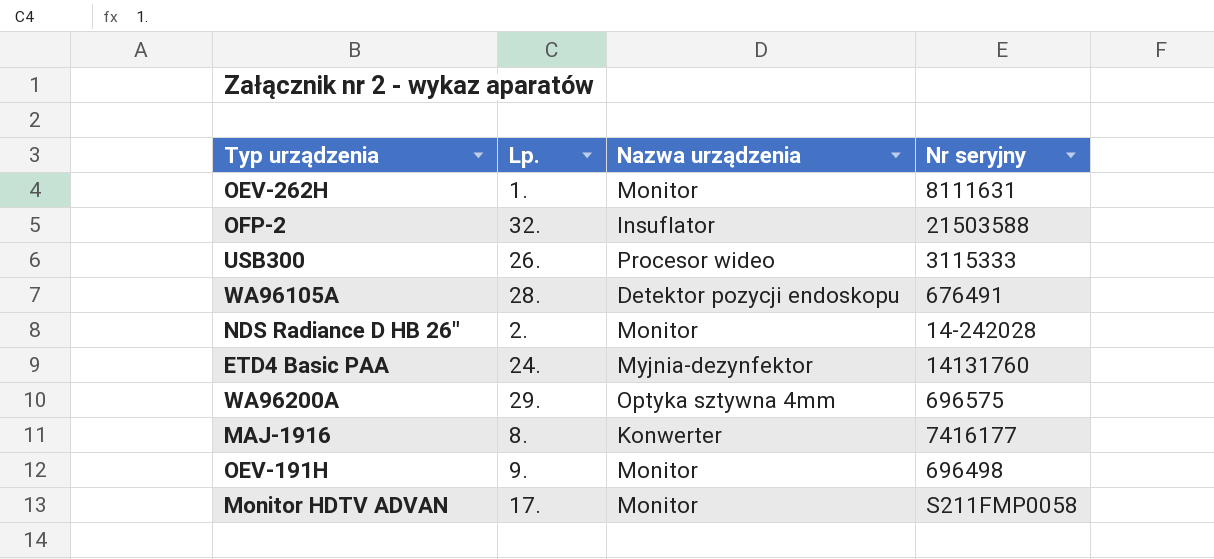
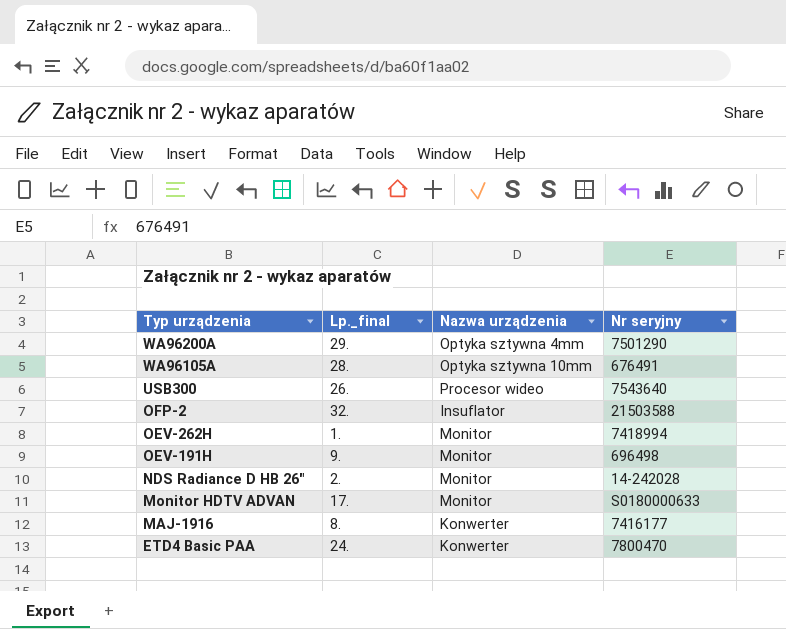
row order: none -> Typ urządzenia descending
column name: Lp. -> Lp._final
WA96200A | Nr seryjny: 696575 -> 7501290
WA96105A | Nazwa urządzenia: Detektor pozycji endoskopu -> Optyka sztywna 10mm
USB300 | Nr seryjny: 3115333 -> 7543640
OEV-262H | Nr seryjny: 8111631 -> 7418994
Monitor HDTV ADVAN | Nr seryjny: S211FMP0058 -> S0180000633
ETD4 Basic PAA | Nazwa urządzenia: Myjnia-dezynfektor -> Konwerter
ETD4 Basic PAA | Nr seryjny: 14131760 -> 7800470

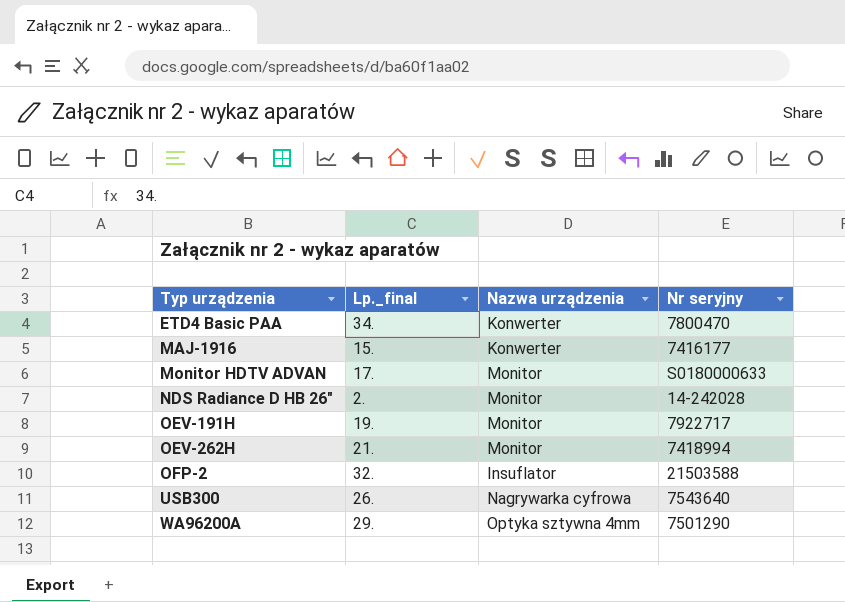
row order: Typ urządzenia descending -> Typ urządzenia ascending
row WA96105A: 28. | Optyka sztywna 10mm | 676491 -> none
ETD4 Basic PAA | Lp._final: 24. -> 34.
MAJ-1916 | Lp._final: 8. -> 15.
OEV-191H | Lp._final: 9. -> 19.
OEV-191H | Nr seryjny: 696498 -> 7922717
OEV-262H | Lp._final: 1. -> 21.
USB300 | Nazwa urządzenia: Procesor wideo -> Nagrywarka cyfrowa

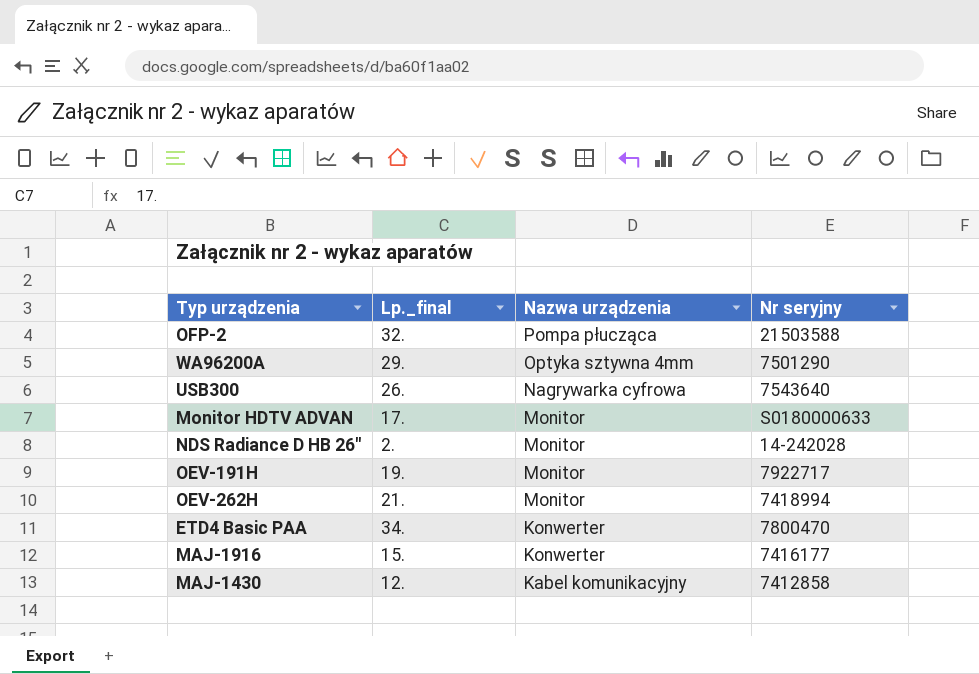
row order: Typ urządzenia ascending -> Nazwa urządzenia descending
OFP-2 | Nazwa urządzenia: Insuflator -> Pompa płucząca
row MAJ-1430: none -> 12. | Kabel komunikacyjny | 7412858

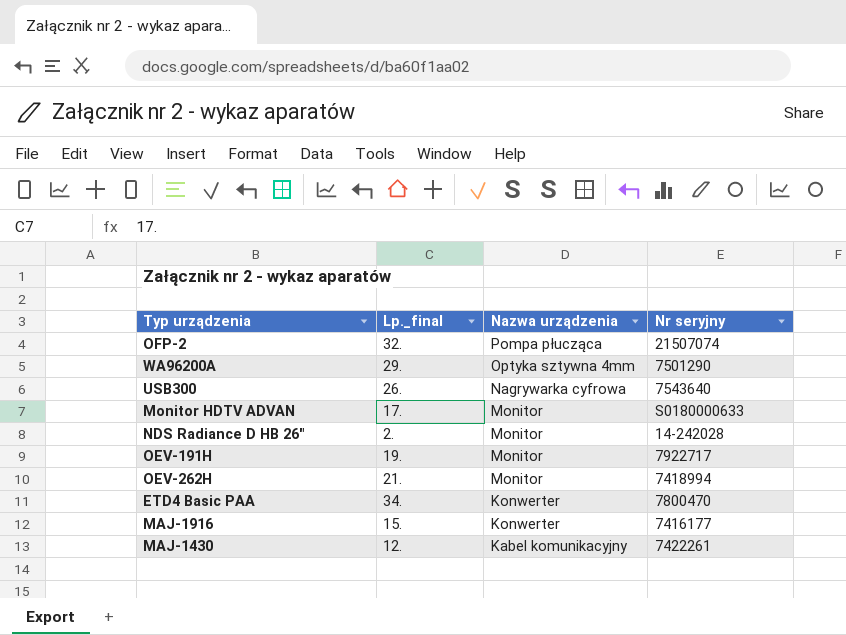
OFP-2 | Nr seryjny: 21503588 -> 21507074
MAJ-1430 | Nr seryjny: 7412858 -> 7422261

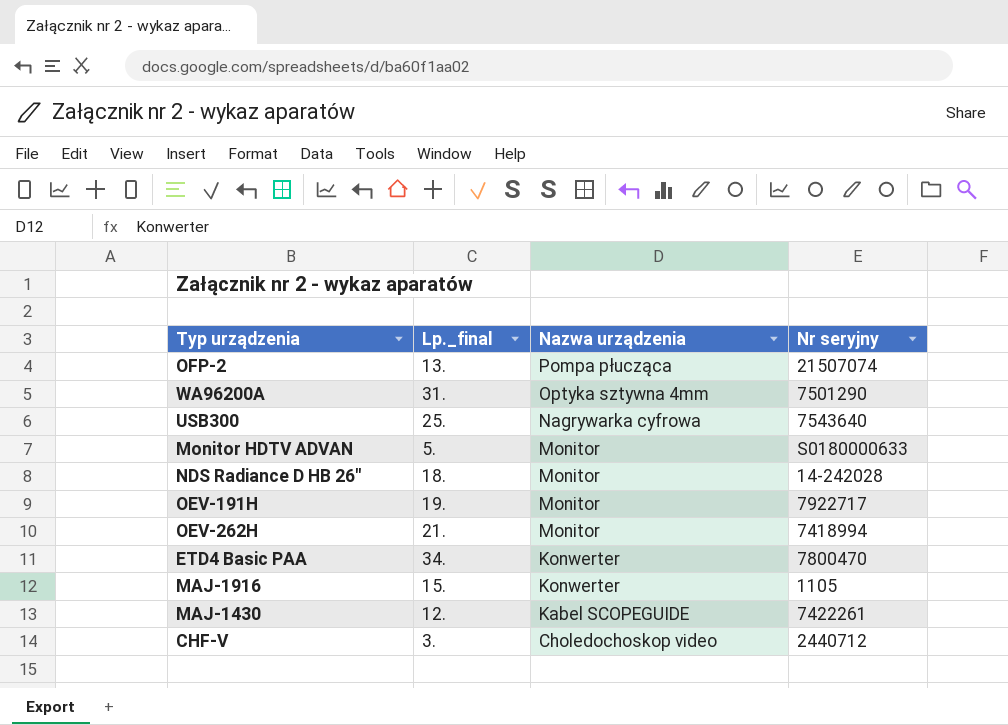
OFP-2 | Lp._final: 32. -> 13.
WA96200A | Lp._final: 29. -> 31.
USB300 | Lp._final: 26. -> 25.
Monitor HDTV ADVAN | Lp._final: 17. -> 5.
NDS Radiance D HB 26" | Lp._final: 2. -> 18.
MAJ-1916 | Nr seryjny: 7416177 -> 1105
MAJ-1430 | Nazwa urządzenia: Kabel komunikacyjny -> Kabel SCOPEGUIDE
row CHF-V: none -> 3. | Choledochoskop video | 2440712

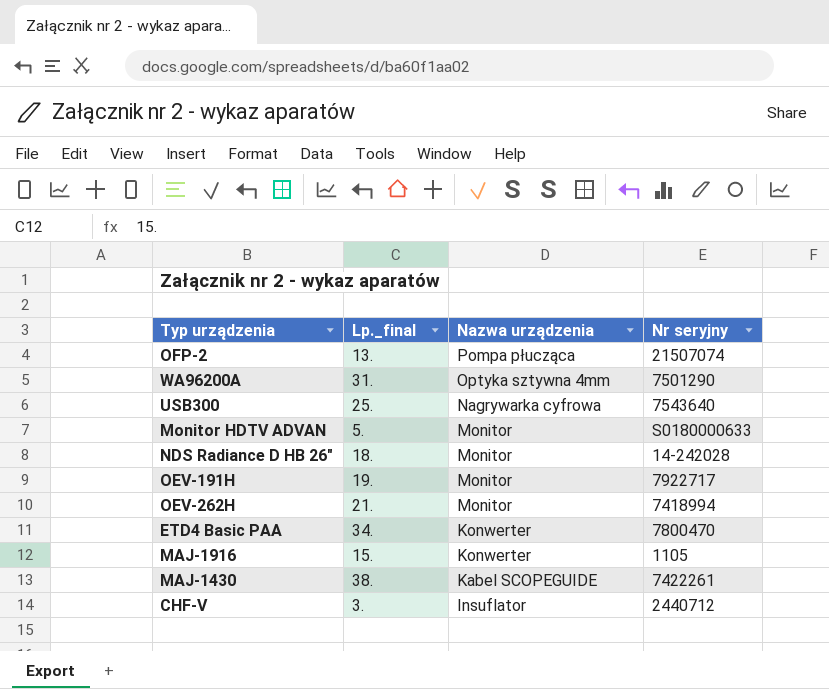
MAJ-1430 | Lp._final: 12. -> 38.
CHF-V | Nazwa urządzenia: Choledochoskop video -> Insuflator

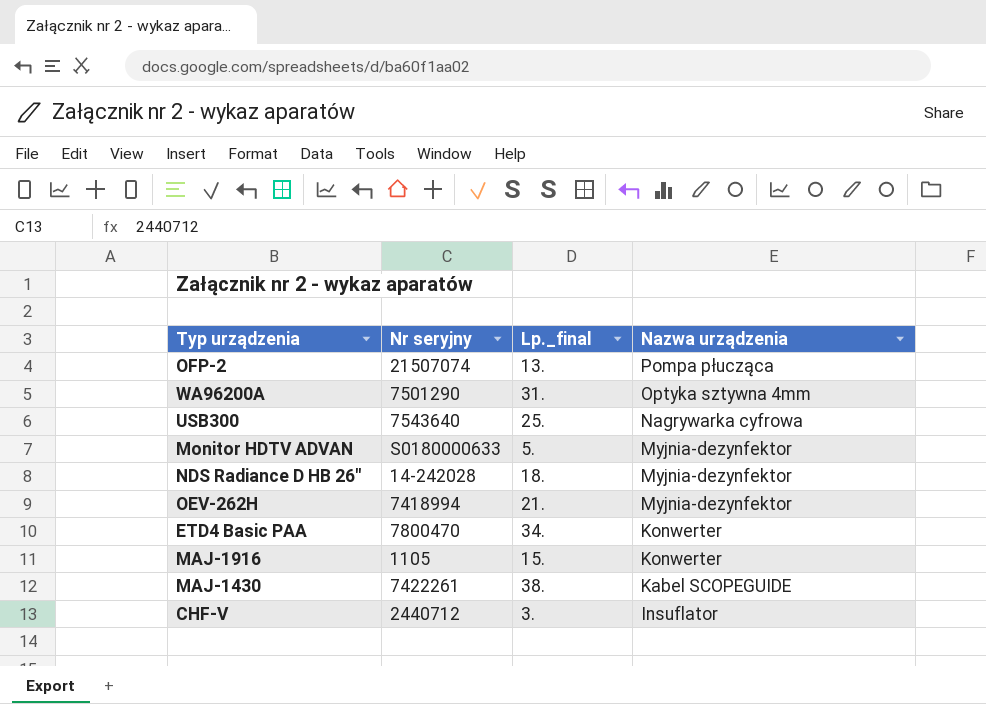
column Nr seryjny | position: 4 -> 2
row OEV-191H: 19. | Monitor | 7922717 -> none
Monitor HDTV ADVAN | Nazwa urządzenia: Monitor -> Myjnia-dezynfektor
NDS Radiance D HB 26" | Nazwa urządzenia: Monitor -> Myjnia-dezynfektor
OEV-262H | Nazwa urządzenia: Monitor -> Myjnia-dezynfektor

